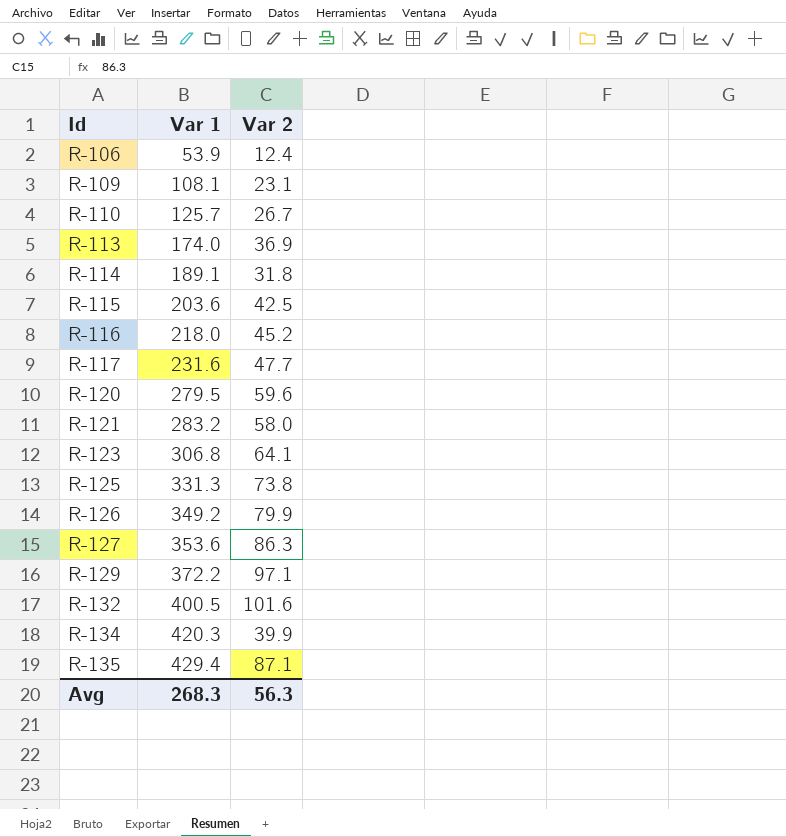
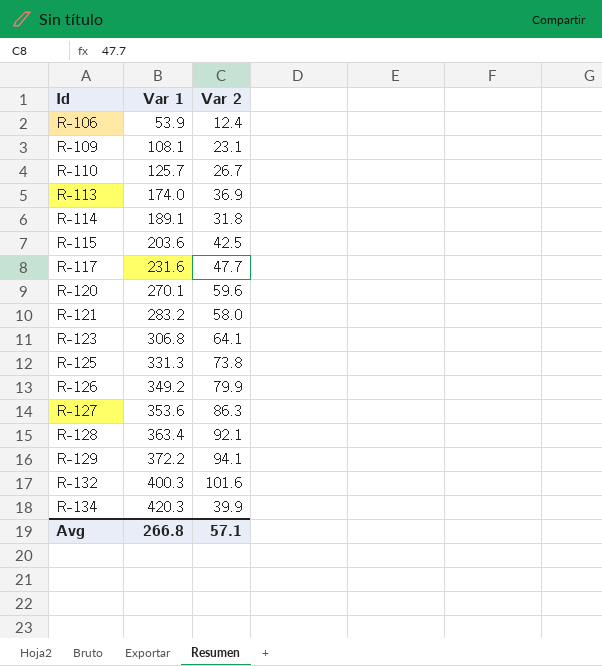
row R-116: 218.0 | 45.2 -> none
row R-135: 429.4 | 87.1 -> none
R-120 | Var 1: 279.5 -> 270.1
row R-128: none -> 363.4 | 92.1
R-129 | Var 2: 97.1 -> 94.1
R-132 | Var 1: 400.5 -> 400.3
Avg | Var 1: 268.3 -> 266.8
Avg | Var 2: 56.3 -> 57.1

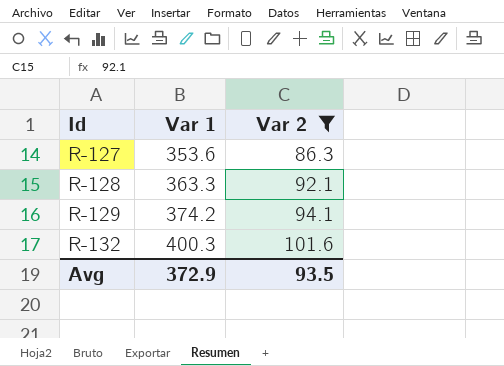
filter: none -> Var 2 >= 86.3
R-128 | Var 1: 363.4 -> 363.3
R-129 | Var 1: 372.2 -> 374.2
Avg | Var 1: 266.8 -> 372.9
Avg | Var 2: 57.1 -> 93.5

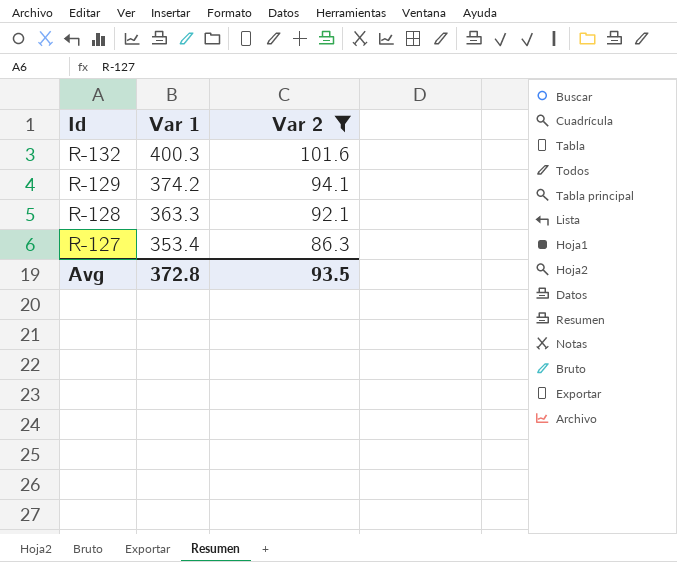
row order: Id ascending -> Id descending
R-127 | Var 1: 353.6 -> 353.4
Avg | Var 1: 372.9 -> 372.8

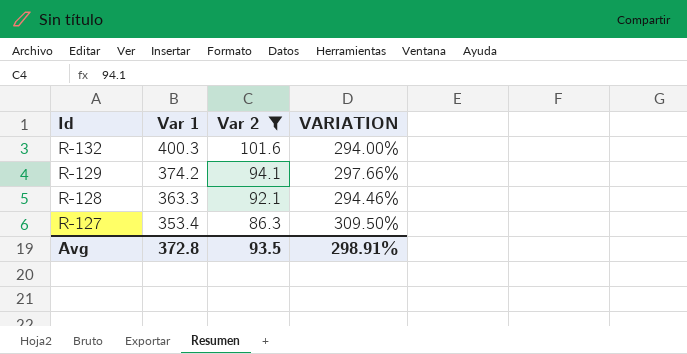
column VARIATION | formula: none -> ([Var 1] - [Var 2]) / [Var 2]

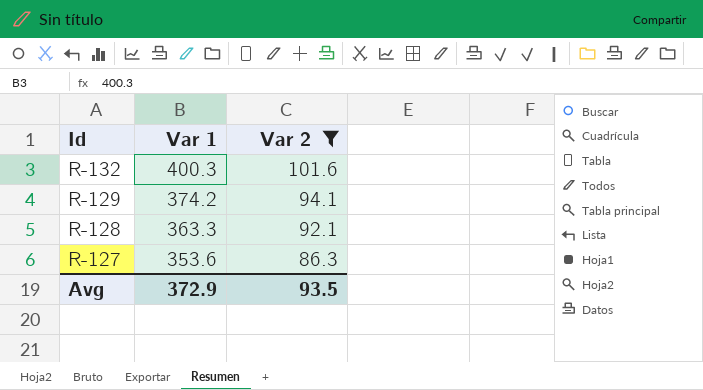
column VARIATION | formula: ([Var 1] - [Var 2]) / [Var 2] -> none
R-127 | Var 1: 353.4 -> 353.6
Avg | Var 1: 372.8 -> 372.9

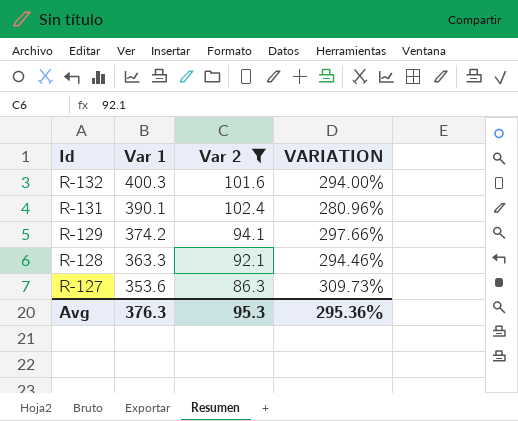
column VARIATION | formula: none -> ([Var 1] - [Var 2]) / [Var 2]
row R-131: none -> 390.1 | 102.4 | 280.96%
Avg | Var 1: 372.9 -> 376.3
Avg | Var 2: 93.5 -> 95.3

